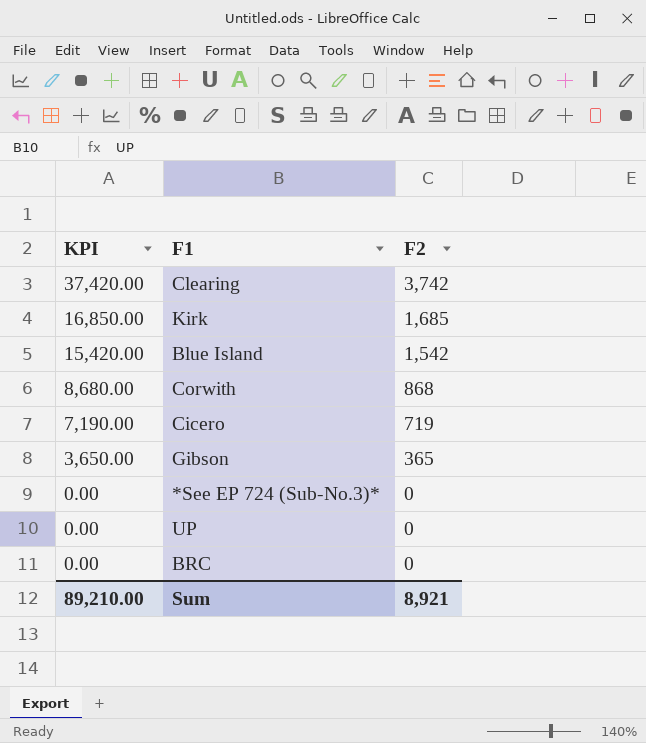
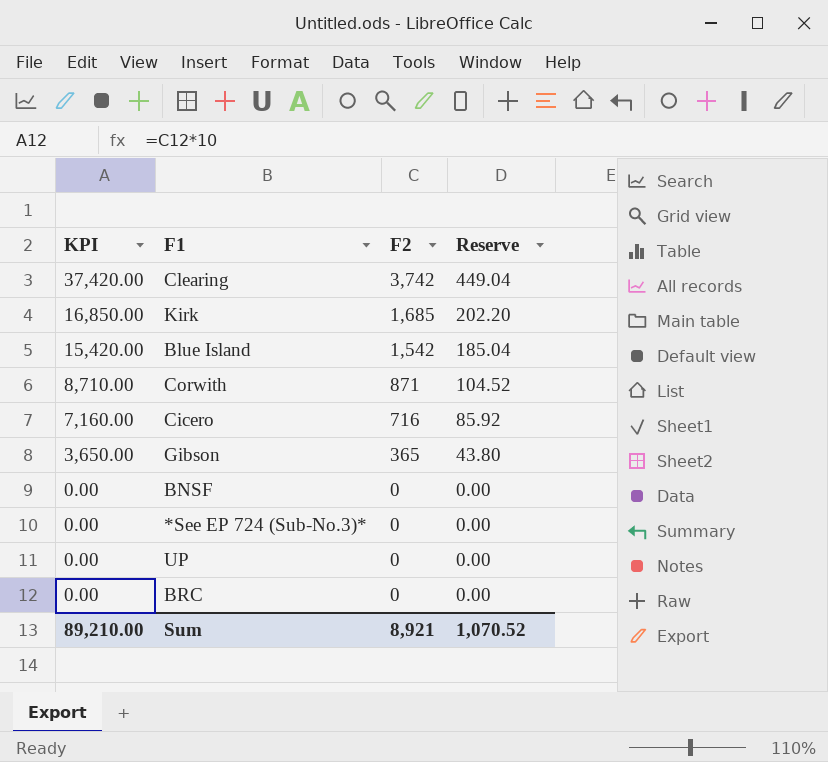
column Reserve | formula: none -> [F2] * 0.12
Corwith | KPI: 8,680.00 -> 8,710.00
Corwith | F2: 868 -> 871
Cicero | KPI: 7,190.00 -> 7,160.00
Cicero | F2: 719 -> 716
row BNSF: none -> 0.00 | 0 | 0.00

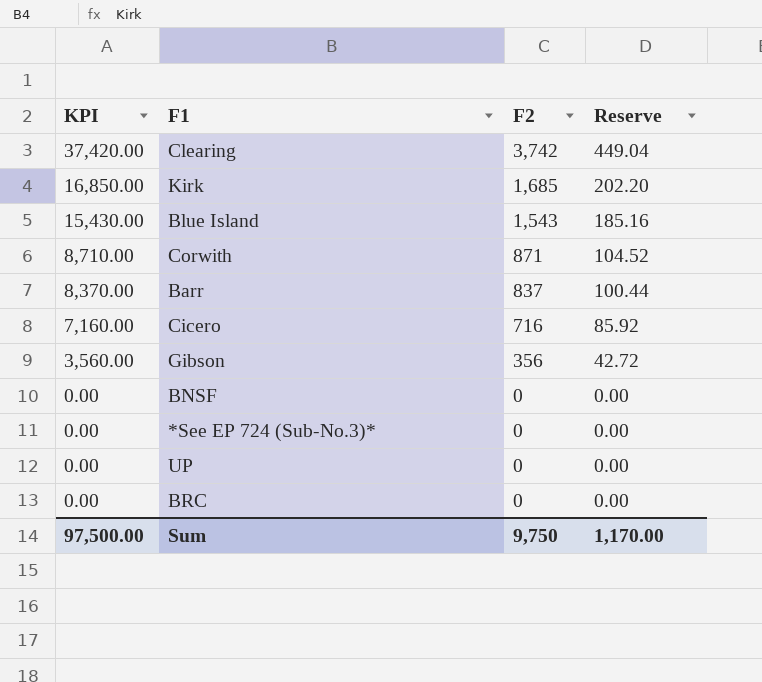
Blue Island | KPI: 15,420.00 -> 15,430.00
Blue Island | F2: 1,542 -> 1,543
Blue Island | Reserve: 185.04 -> 185.16
row Barr: none -> 8,370.00 | 837 | 100.44
Gibson | KPI: 3,650.00 -> 3,560.00
Gibson | F2: 365 -> 356
Gibson | Reserve: 43.80 -> 42.72
Sum | KPI: 89,210.00 -> 97,500.00
Sum | F2: 8,921 -> 9,750
Sum | Reserve: 1,070.52 -> 1,170.00

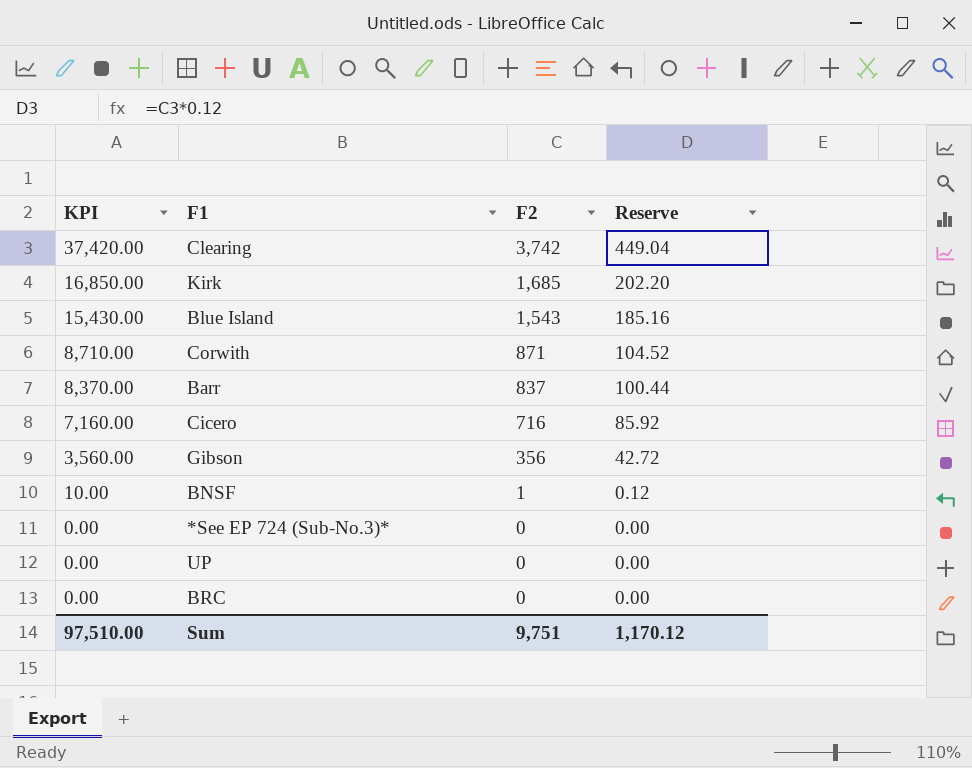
BNSF | KPI: 0.00 -> 10.00
BNSF | F2: 0 -> 1
BNSF | Reserve: 0.00 -> 0.12
Sum | KPI: 97,500.00 -> 97,510.00
Sum | F2: 9,750 -> 9,751
Sum | Reserve: 1,170.00 -> 1,170.12

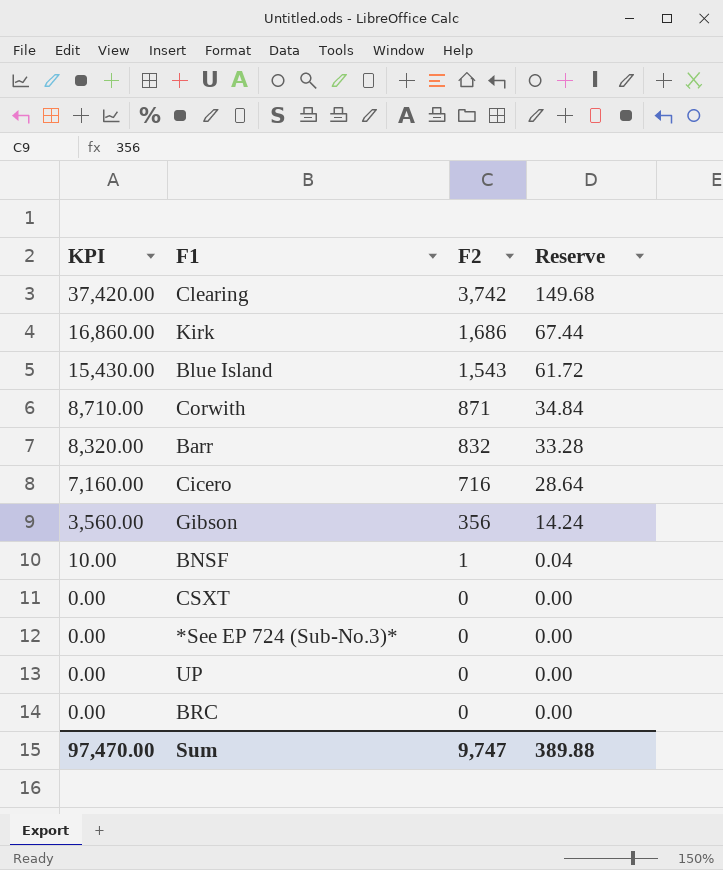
column Reserve | formula: [F2] * 0.12 -> [F2] * 0.04
Kirk | KPI: 16,850.00 -> 16,860.00
Kirk | F2: 1,685 -> 1,686
Barr | KPI: 8,370.00 -> 8,320.00
Barr | F2: 837 -> 832
row CSXT: none -> 0.00 | 0 | 0.00
Sum | KPI: 97,510.00 -> 97,470.00
Sum | F2: 9,751 -> 9,747
Sum | Reserve: 1,170.12 -> 389.88

